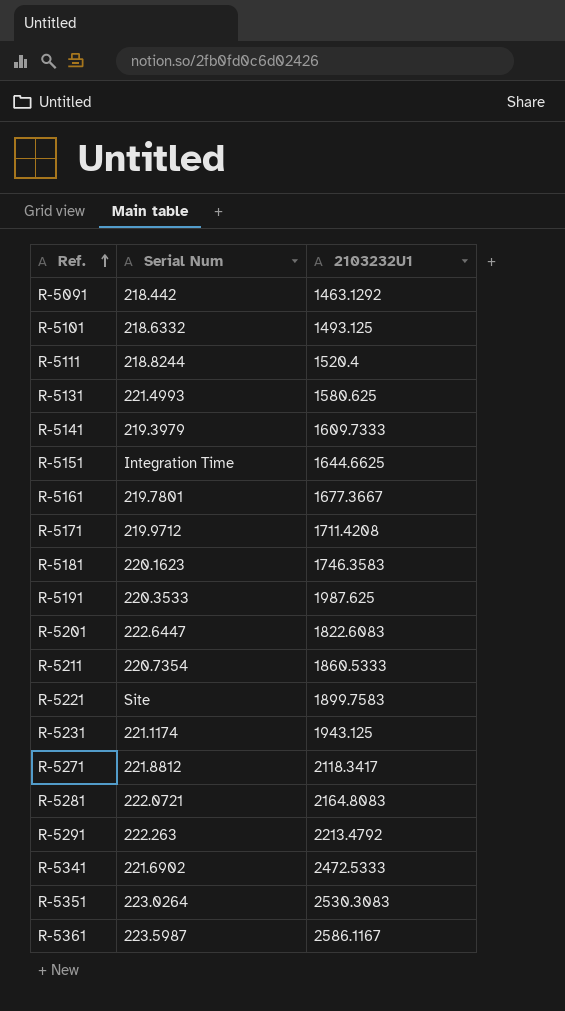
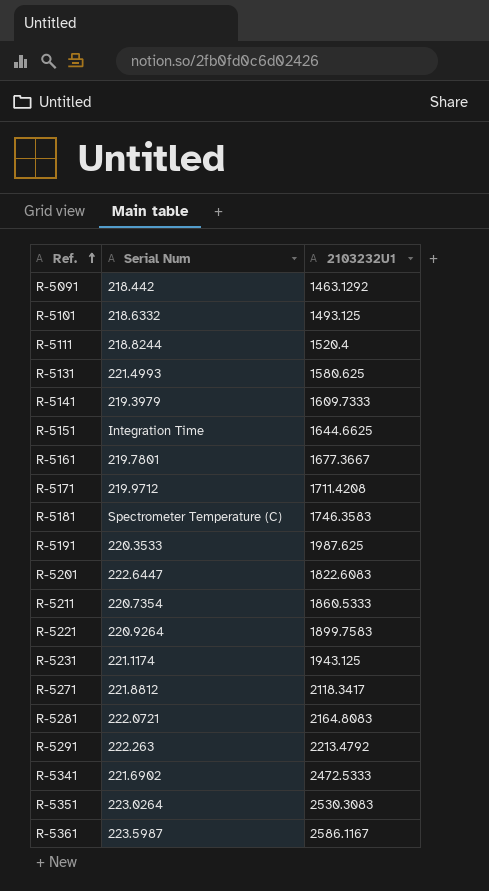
R-5181 | Serial Num: 220.1623 -> Spectrometer Temperature (C)
R-5221 | Serial Num: Site -> 220.9264

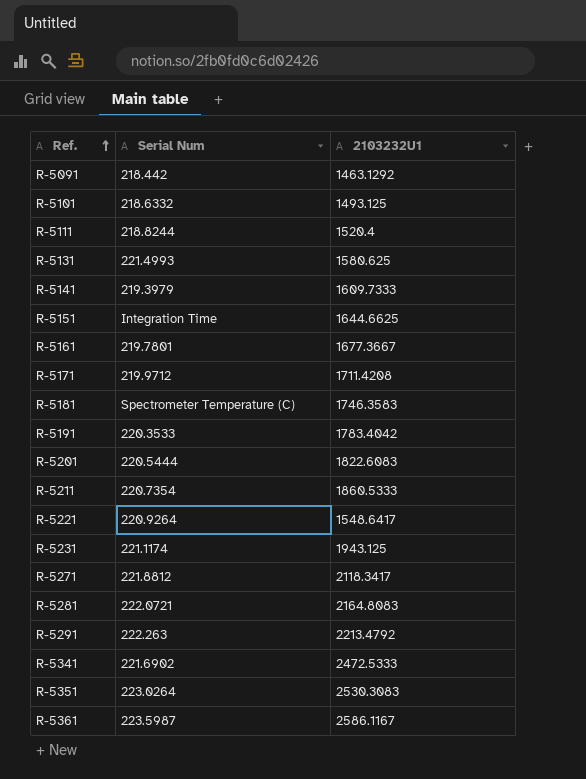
R-5191 | 2103232U1: 1987.625 -> 1783.4042
R-5201 | Serial Num: 222.6447 -> 220.5444
R-5221 | 2103232U1: 1899.7583 -> 1548.6417

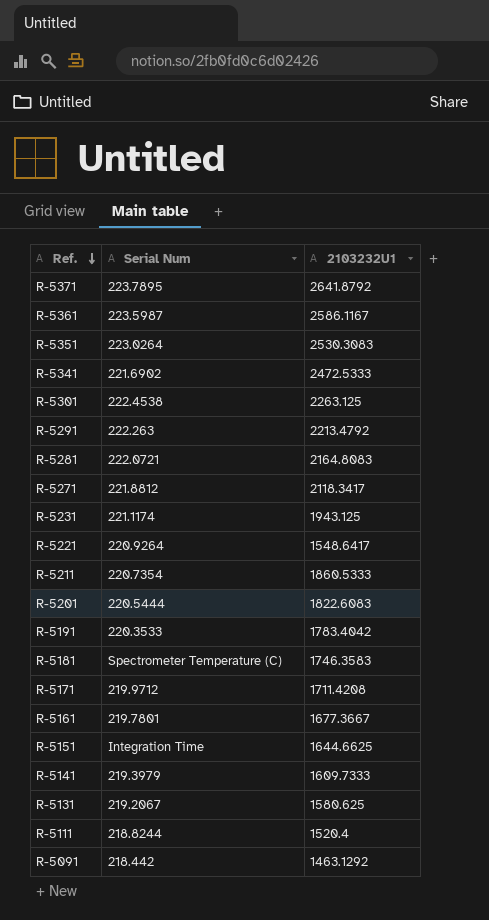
row order: Ref. ascending -> Ref. descending
row R-5101: 218.6332 | 1493.125 -> none
row R-5371: none -> 223.7895 | 2641.8792
row R-5301: none -> 222.4538 | 2263.125
R-5131 | Serial Num: 221.4993 -> 219.2067

